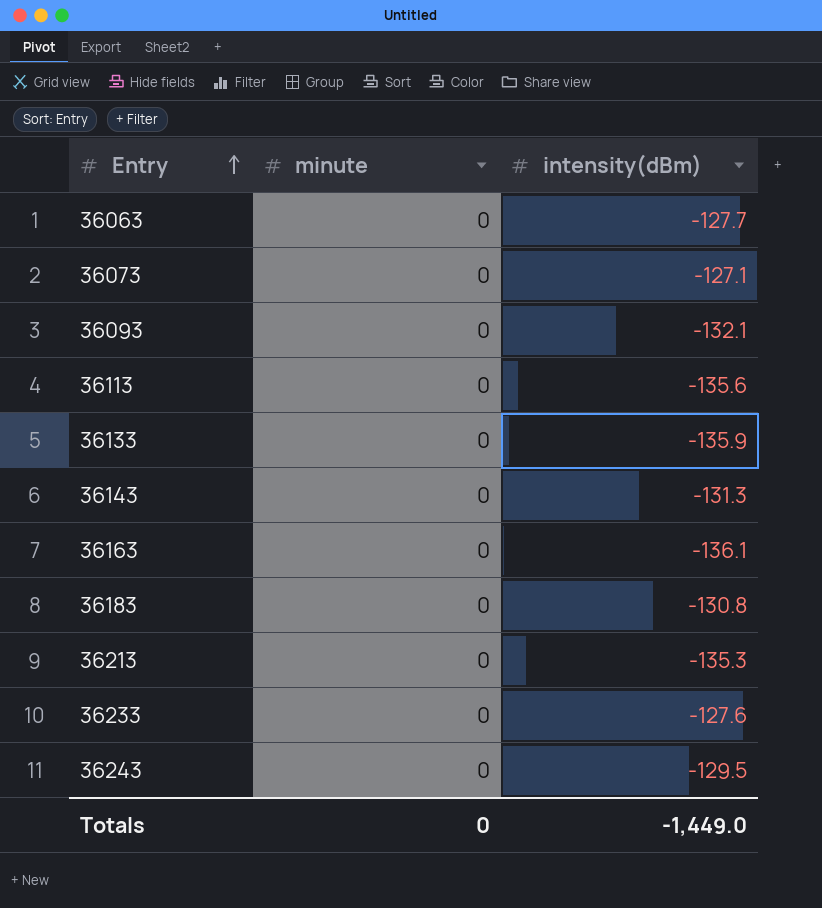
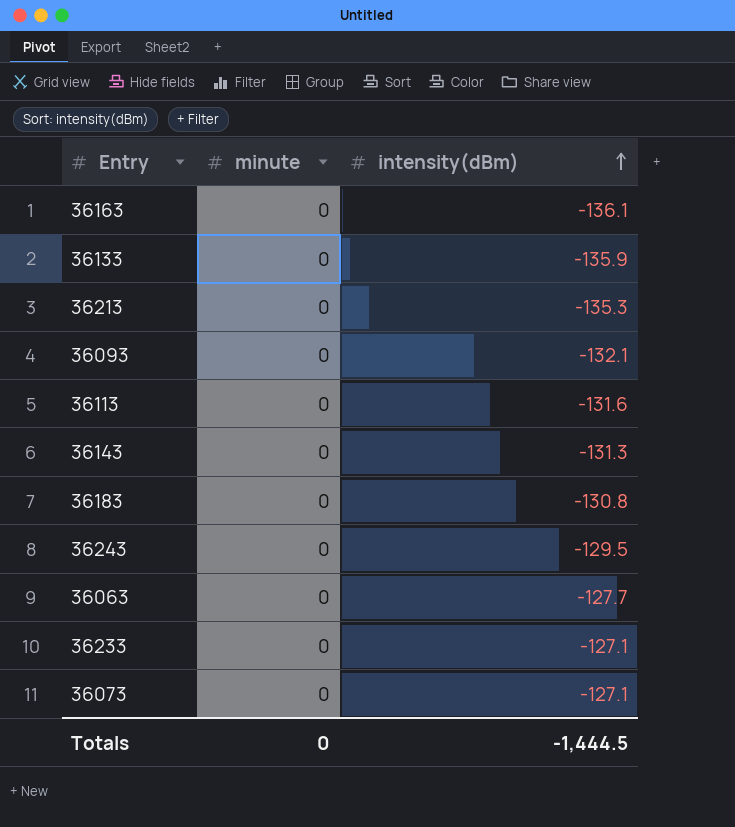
row order: Entry ascending -> intensity(dBm) ascending
36113 | intensity(dBm): -135.6 -> -131.6
36233 | intensity(dBm): -127.6 -> -127.1
Totals | intensity(dBm): -1,449.0 -> -1,444.5

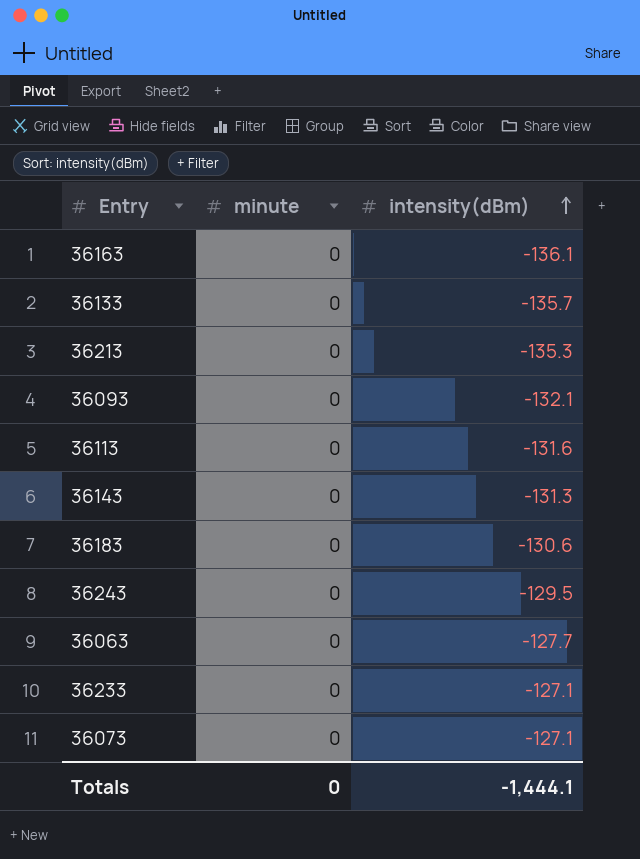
36133 | intensity(dBm): -135.9 -> -135.7
36183 | intensity(dBm): -130.8 -> -130.6
Totals | intensity(dBm): -1,444.5 -> -1,444.1

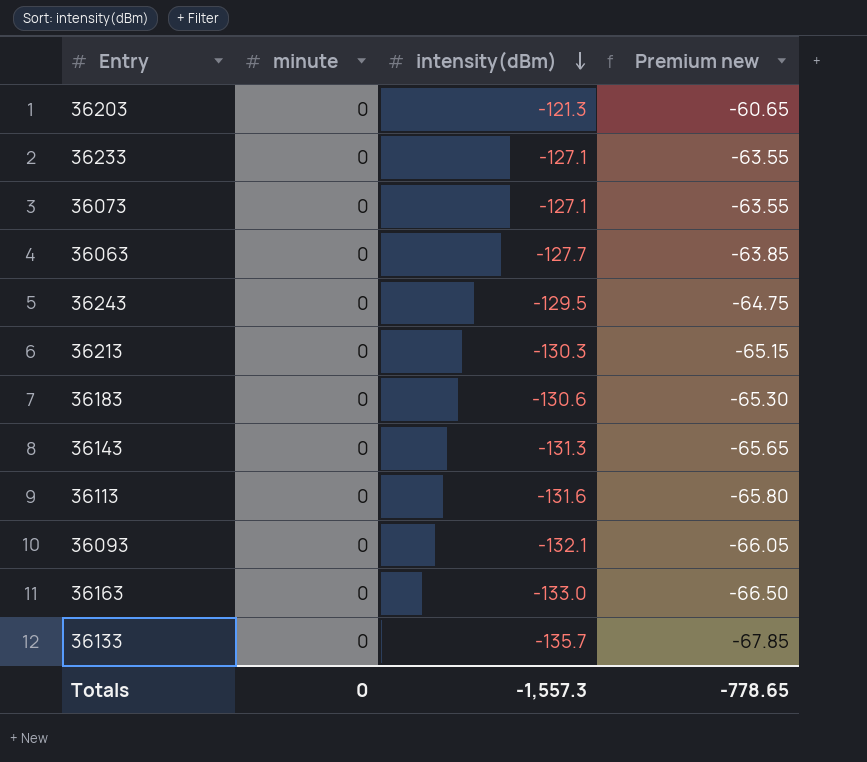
row order: intensity(dBm) ascending -> intensity(dBm) descending
column Premium new | formula: none -> [intensity(dBm)] * 0.5
row 36203: none -> 0 | -121.3 | -60.65
36213 | intensity(dBm): -135.3 -> -130.3
36163 | intensity(dBm): -136.1 -> -133.0
Totals | intensity(dBm): -1,444.1 -> -1,557.3

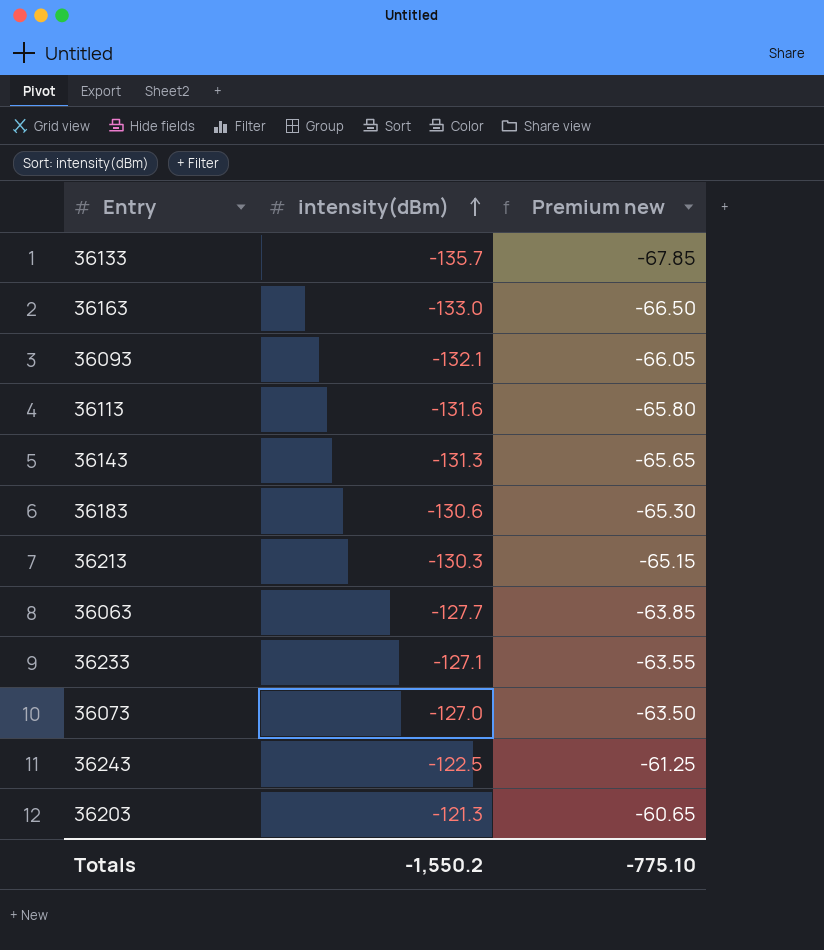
row order: intensity(dBm) descending -> intensity(dBm) ascending
column minute | position: 2 -> none
36073 | intensity(dBm): -127.1 -> -127.0
36073 | Premium new: -63.55 -> -63.50
36243 | intensity(dBm): -129.5 -> -122.5
36243 | Premium new: -64.75 -> -61.25
Totals | intensity(dBm): -1,557.3 -> -1,550.2
Totals | Premium new: -778.65 -> -775.10

